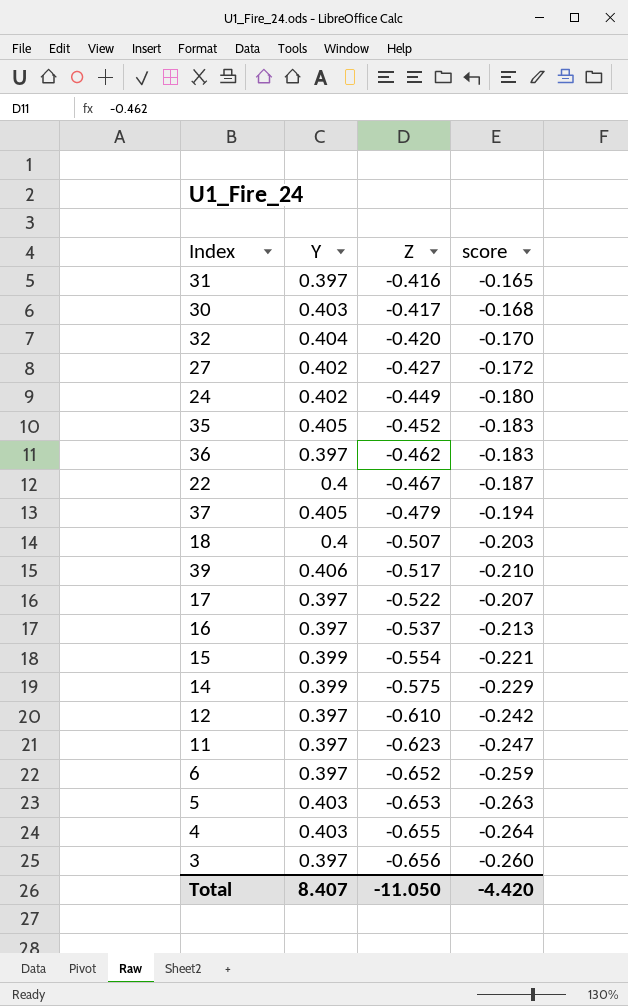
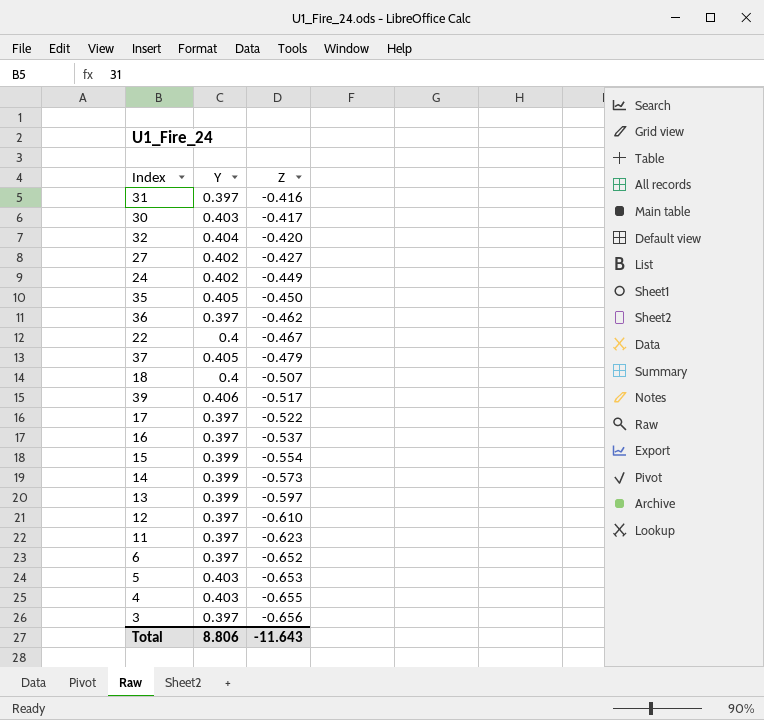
column score | formula: [Y] * [Z] -> none
35 | Z: -0.452 -> -0.450
14 | Z: -0.575 -> -0.573
row 13: none -> 0.399 | -0.597
Total | Y: 8.407 -> 8.806
Total | Z: -11.050 -> -11.643

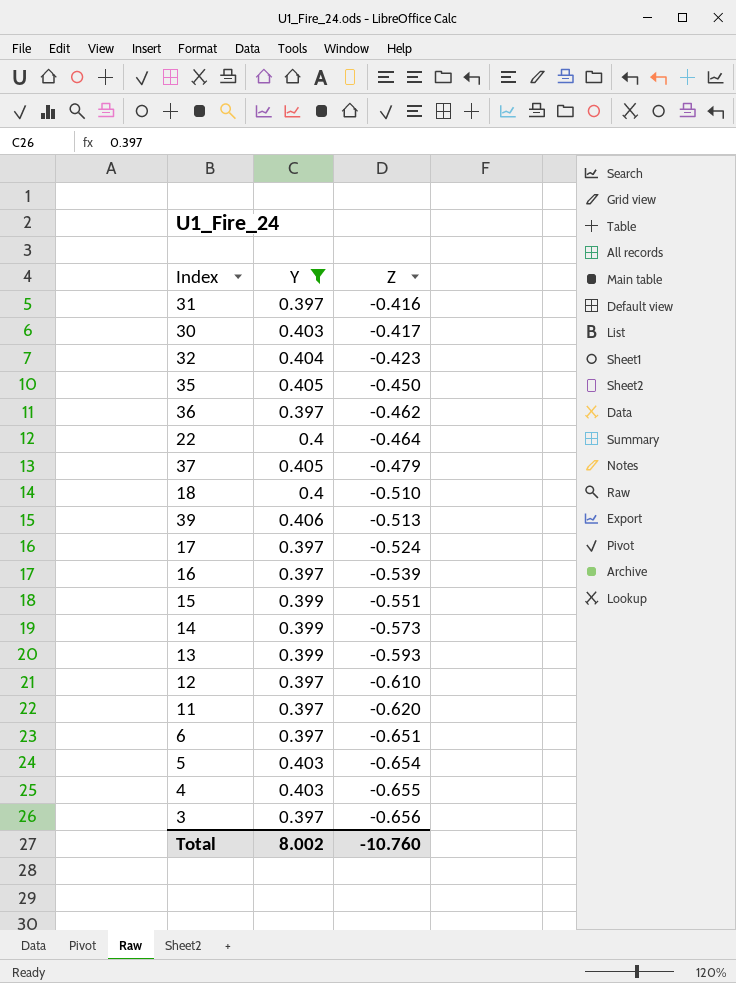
filter: none -> Y != 0.402
32 | Z: -0.420 -> -0.423
22 | Z: -0.467 -> -0.464
18 | Z: -0.507 -> -0.510
39 | Z: -0.517 -> -0.513
17 | Z: -0.522 -> -0.524
16 | Z: -0.537 -> -0.539
15 | Z: -0.554 -> -0.551
13 | Z: -0.597 -> -0.593
11 | Z: -0.623 -> -0.620
6 | Z: -0.652 -> -0.651
5 | Z: -0.653 -> -0.654
Total | Y: 8.806 -> 8.002
Total | Z: -11.643 -> -10.760

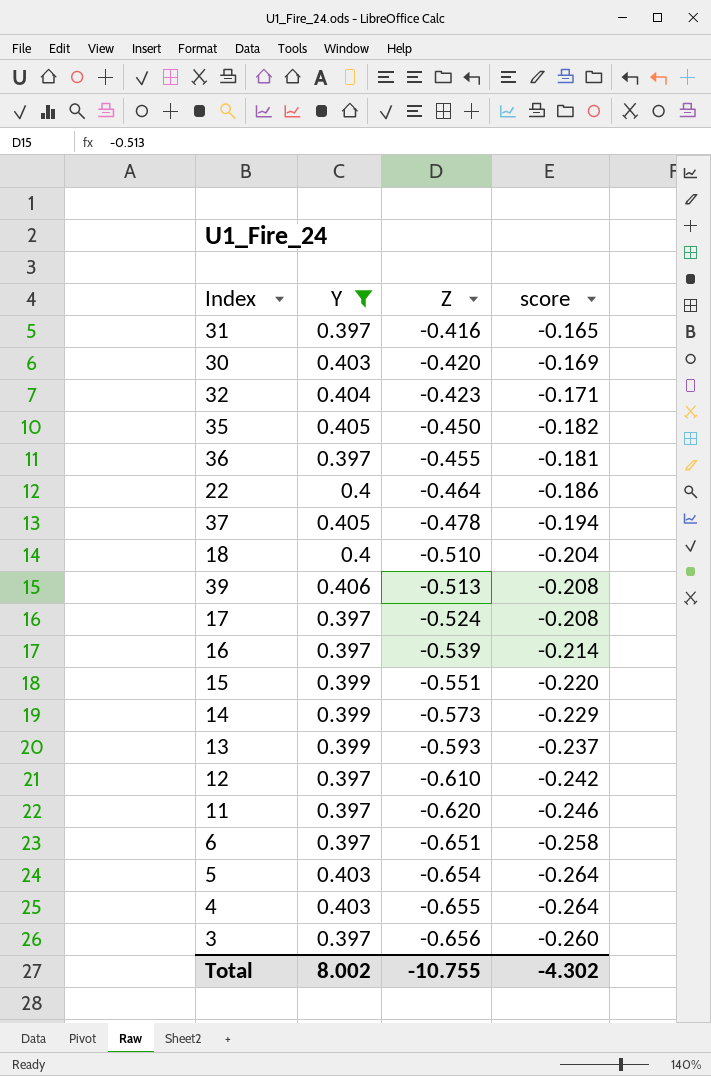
column score | formula: none -> [Y] * [Z]
30 | Z: -0.417 -> -0.420
36 | Z: -0.462 -> -0.455
37 | Z: -0.479 -> -0.478
Total | Z: -10.760 -> -10.755

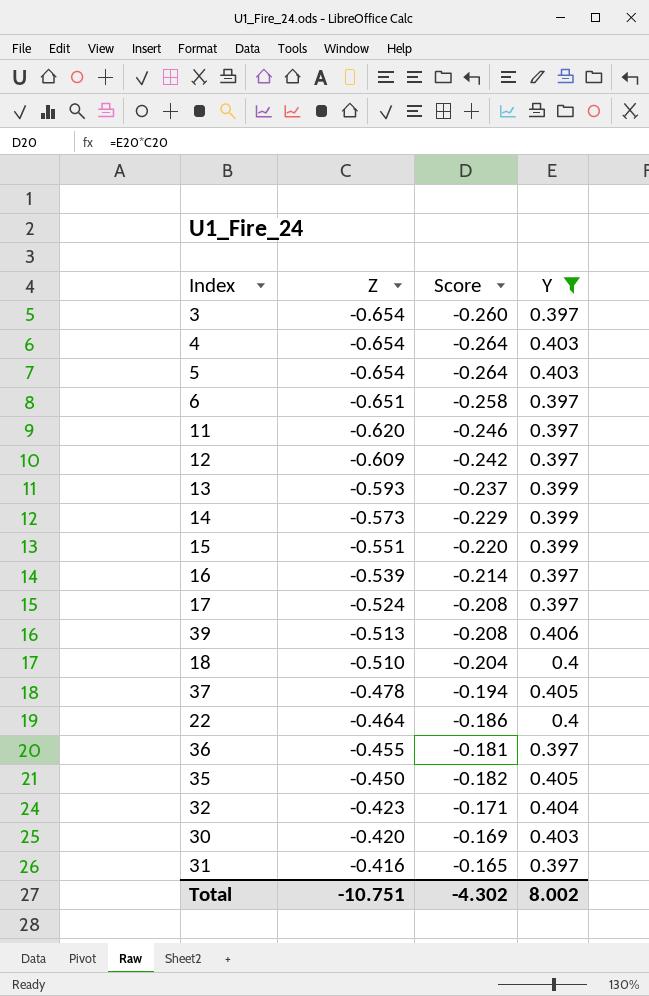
row order: Z descending -> Z ascending
column name: score -> Score
column Y | position: 2 -> 4
3 | Z: -0.656 -> -0.654
4 | Z: -0.655 -> -0.654
12 | Z: -0.610 -> -0.609
Total | Z: -10.755 -> -10.751

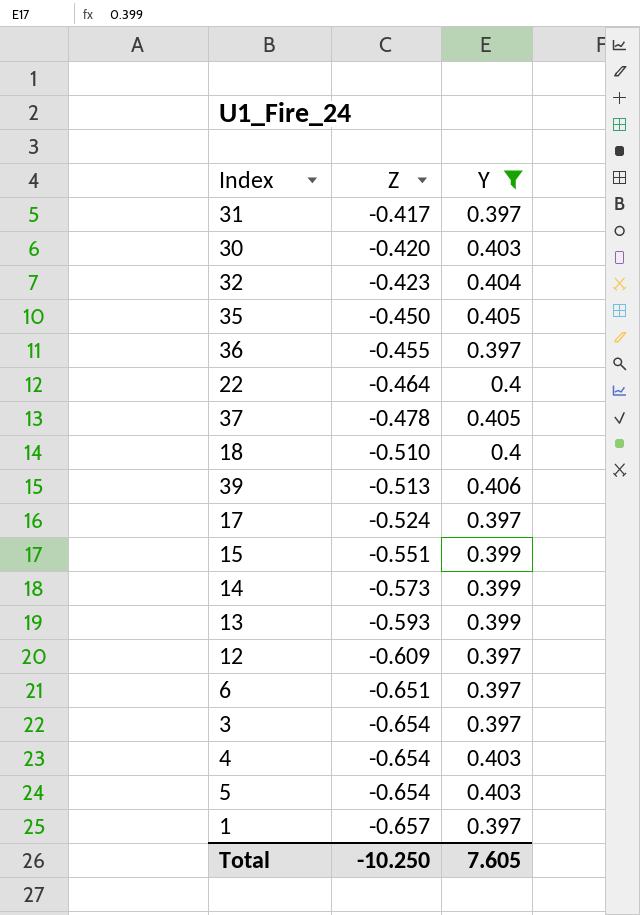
row order: Z ascending -> Z descending
column Score | formula: [Z] * [Y] -> none
row 11: -0.620 | -0.246 | 0.397 -> none
row 16: -0.539 | -0.214 | 0.397 -> none
31 | Z: -0.416 -> -0.417
row 1: none -> -0.657 | 0.397
Total | Z: -10.751 -> -10.250
Total | Y: 8.002 -> 7.605

